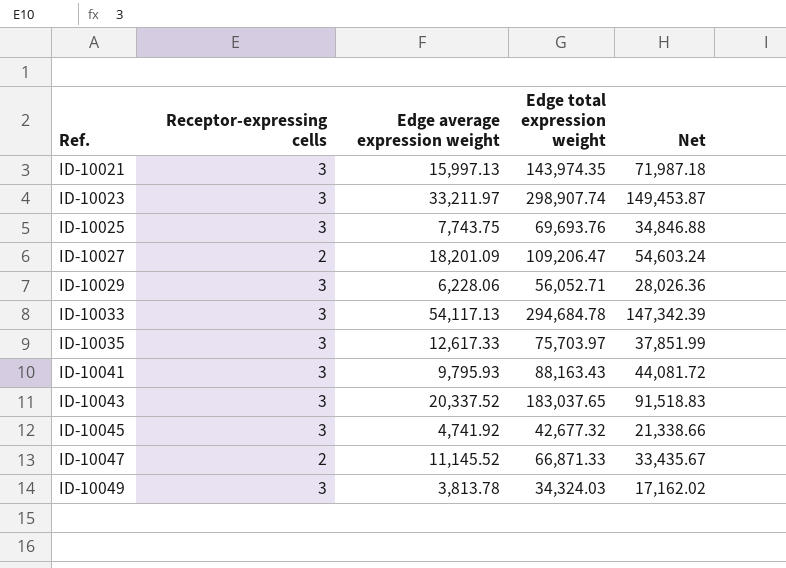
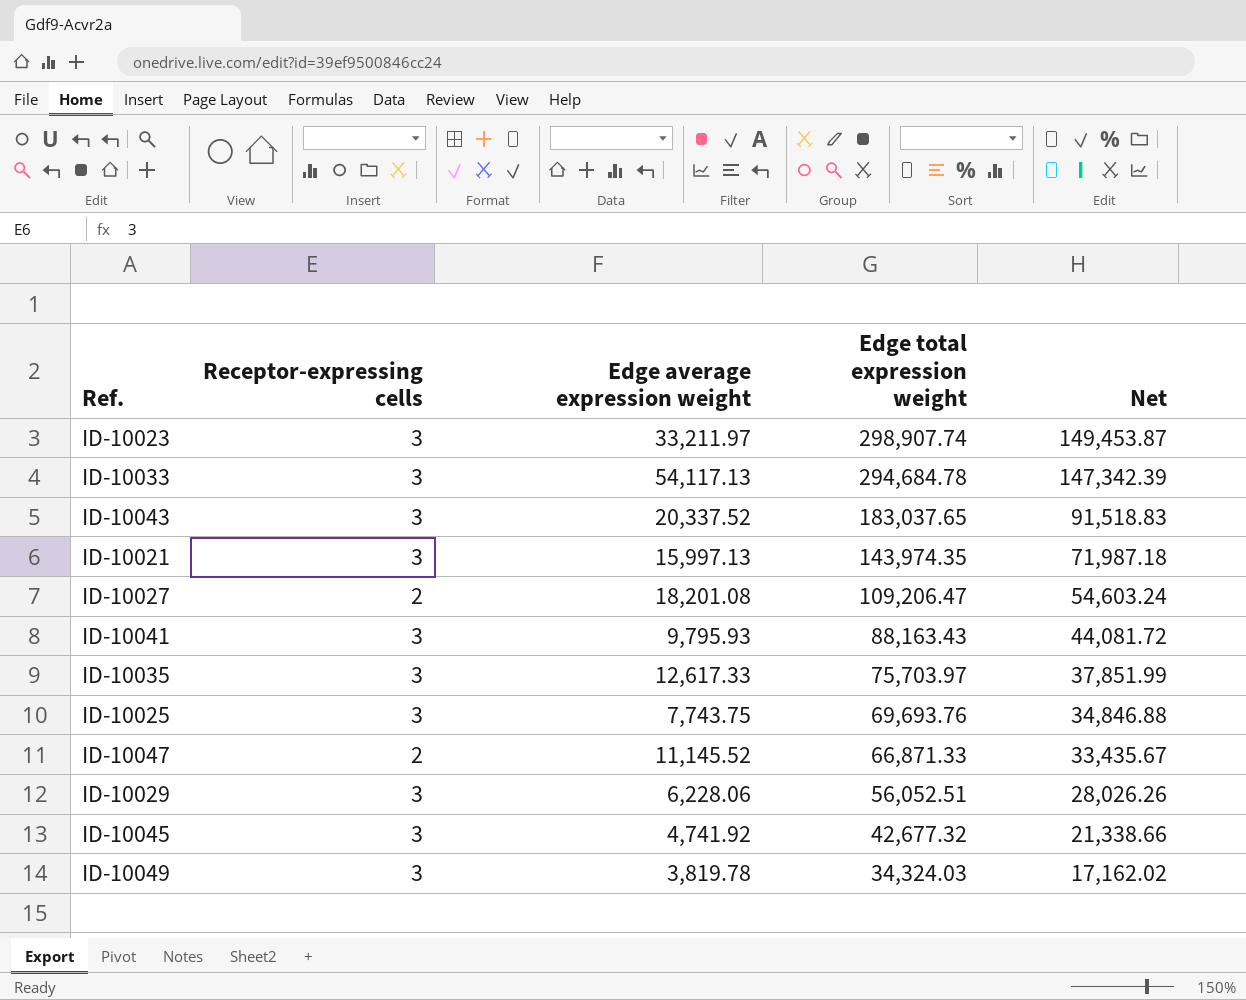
row order: Ref. ascending -> Edge total expression weight descending
ID-10027 | Edge average expression weight: 18,201.09 -> 18,201.08
ID-10029 | Edge total expression weight: 56,052.71 -> 56,052.51
ID-10029 | Net: 28,026.36 -> 28,026.26
ID-10049 | Edge average expression weight: 3,813.78 -> 3,819.78

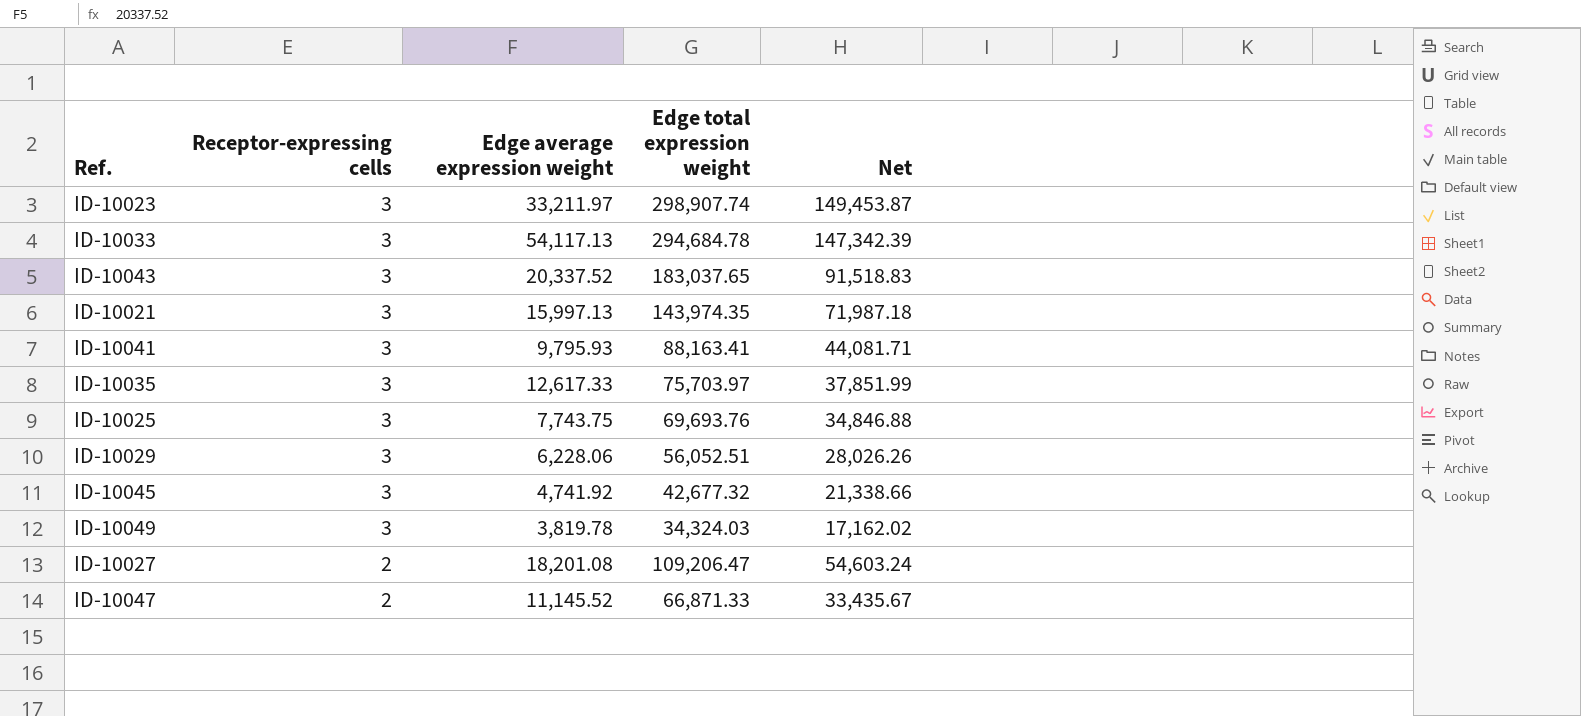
row order: Edge total expression weight descending -> Receptor-expressing cells descending
ID-10041 | Edge total expression weight: 88,163.43 -> 88,163.41
ID-10041 | Net: 44,081.72 -> 44,081.71

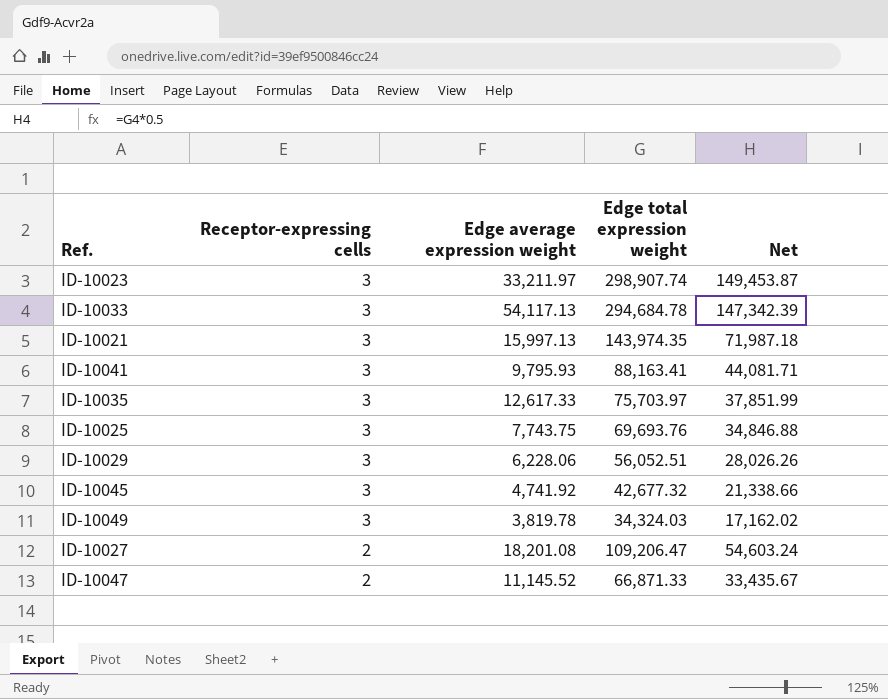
row ID-10043: 3 | 20,337.52 | 183,037.65 | 91,518.83 -> none

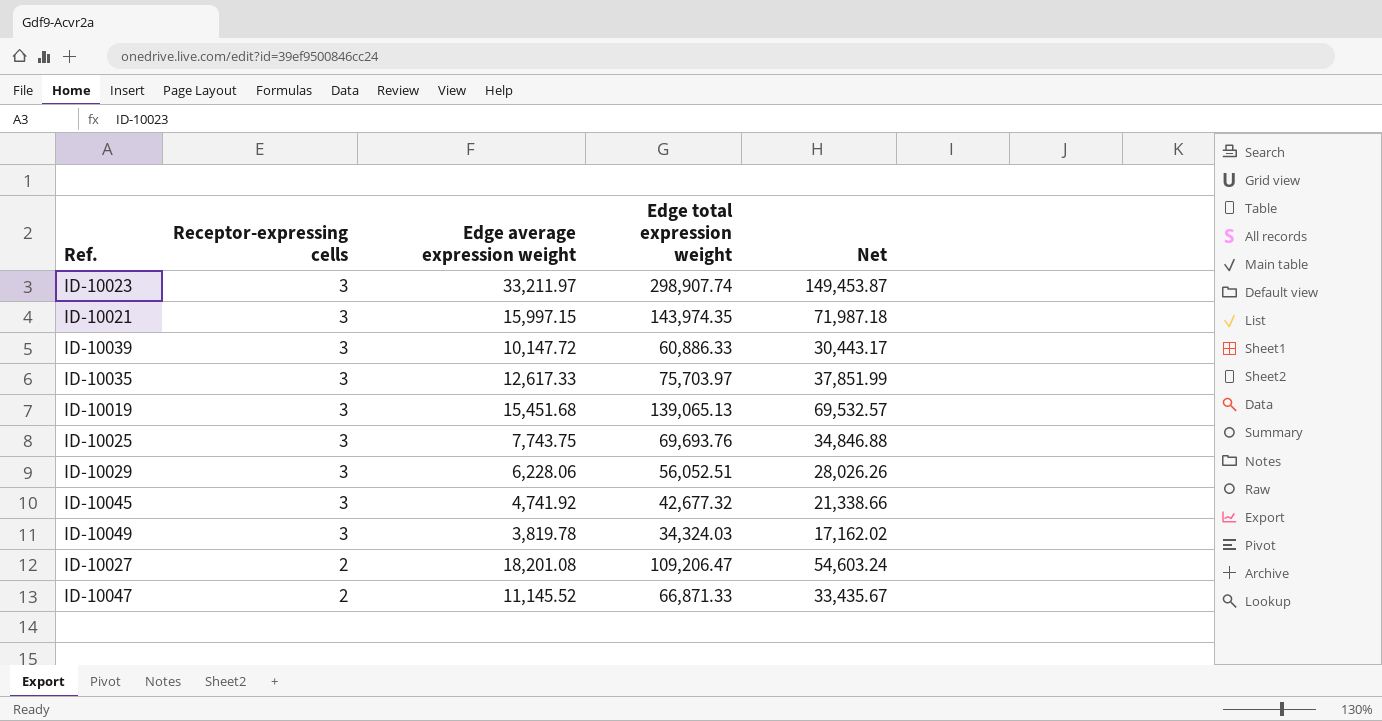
row ID-10033: 3 | 54,117.13 | 294,684.78 | 147,342.39 -> none
row ID-10041: 3 | 9,795.93 | 88,163.41 | 44,081.71 -> none
ID-10021 | Edge average expression weight: 15,997.13 -> 15,997.15
row ID-10039: none -> 3 | 10,147.72 | 60,886.33 | 30,443.17
row ID-10019: none -> 3 | 15,451.68 | 139,065.13 | 69,532.57

